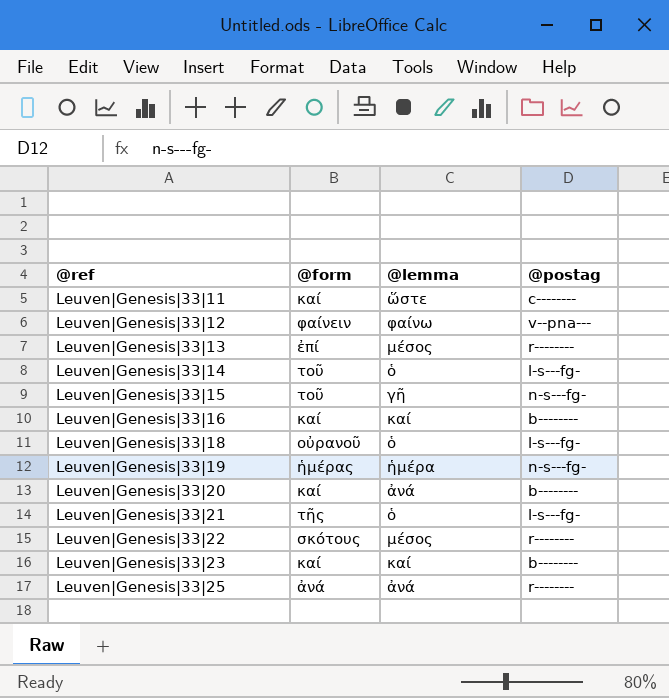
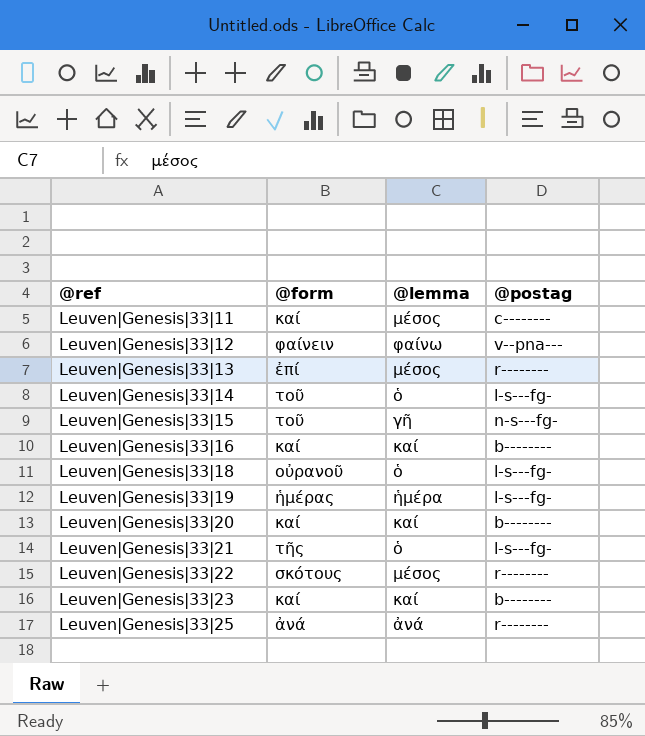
Leuven|Genesis|33|11 | @lemma: ὥστε -> μέσος
Leuven|Genesis|33|19 | @postag: n-s---fg- -> l-s---fg-
Leuven|Genesis|33|20 | @lemma: ἀνά -> καί

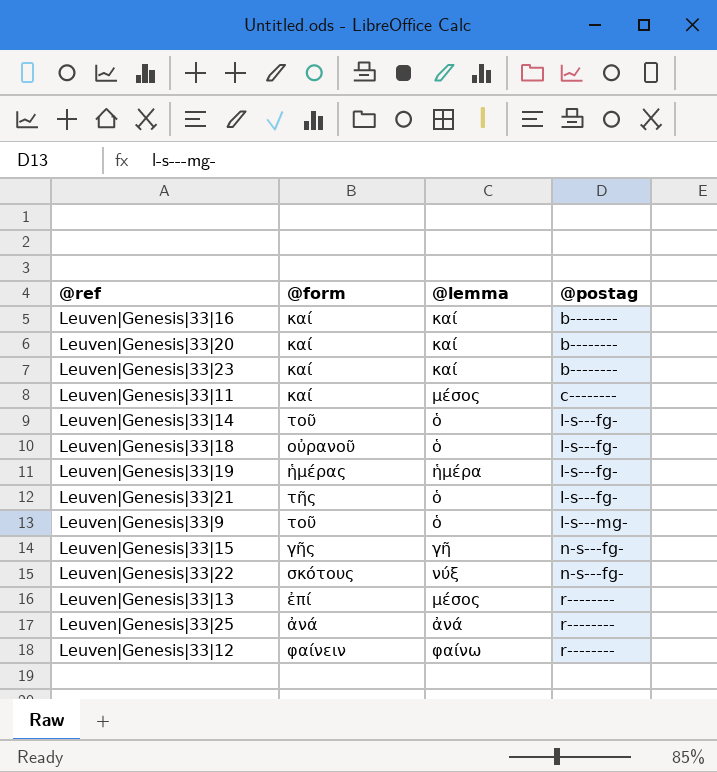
row order: @ref ascending -> @postag ascending
row Leuven|Genesis|33|9: none -> τοῦ | ὁ | l-s---mg-
Leuven|Genesis|33|15 | @form: τοῦ -> γῆς
Leuven|Genesis|33|22 | @lemma: μέσος -> νύξ
Leuven|Genesis|33|22 | @postag: r-------- -> n-s---fg-
Leuven|Genesis|33|12 | @postag: v--pna--- -> r--------

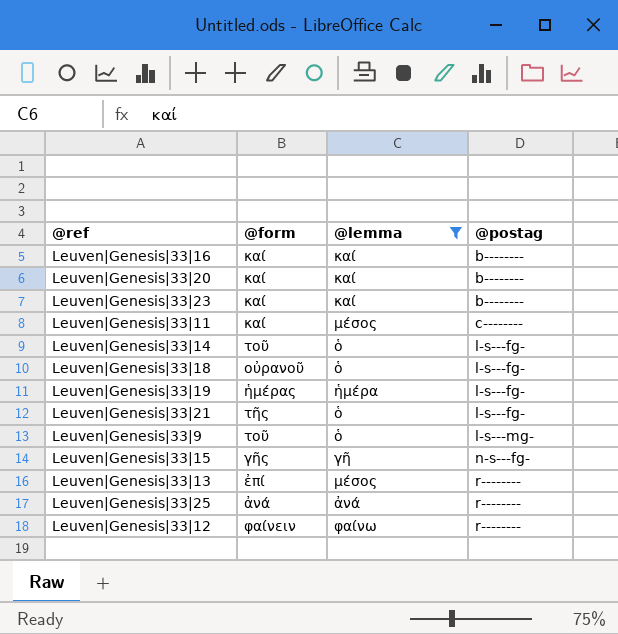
filter: none -> @lemma != νύξ

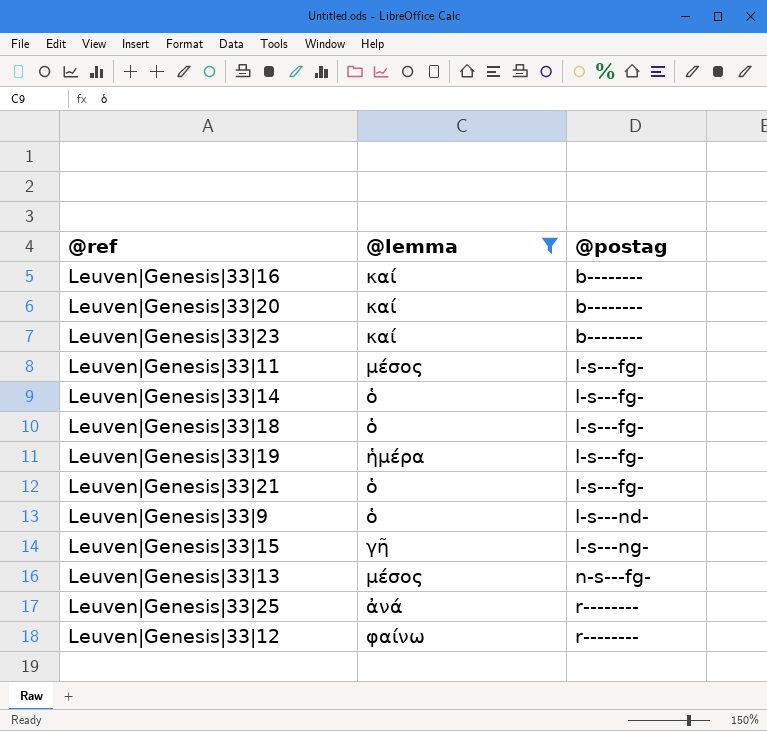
column @form | position: 2 -> none
Leuven|Genesis|33|11 | @postag: c-------- -> l-s---fg-
Leuven|Genesis|33|9 | @postag: l-s---mg- -> l-s---nd-
Leuven|Genesis|33|15 | @postag: n-s---fg- -> l-s---ng-
Leuven|Genesis|33|13 | @postag: r-------- -> n-s---fg-

